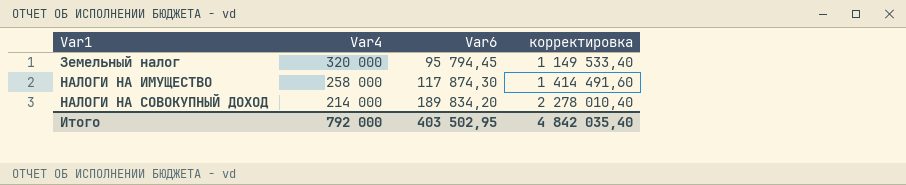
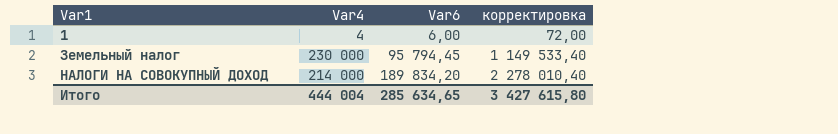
row НАЛОГИ НА ИМУЩЕСТВО: 258 000 | 117 874,30 | 1 414 491,60 -> none
row 1: none -> 4 | 6,00 | 72,00
Земельный налог | Var4: 320 000 -> 230 000
Итого | Var4: 792 000 -> 444 004
Итого | Var6: 403 502,95 -> 285 634,65
Итого | корректировка: 4 842 035,40 -> 3 427 615,80

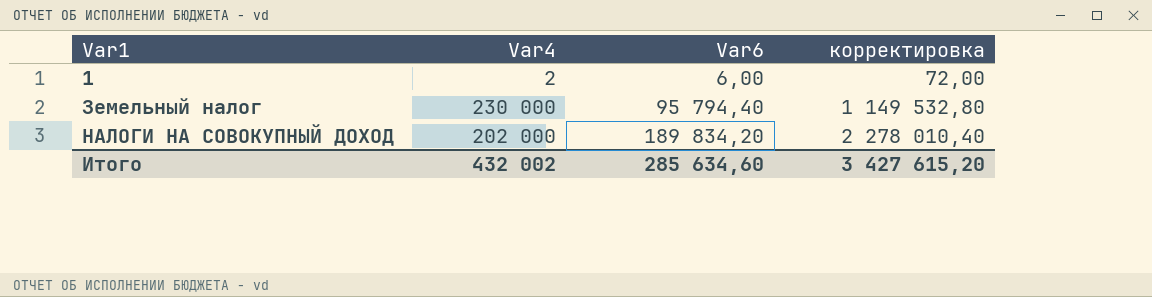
1 | Var4: 4 -> 2
Земельный налог | Var6: 95 794,45 -> 95 794,40
Земельный налог | корректировка: 1 149 533,40 -> 1 149 532,80
НАЛОГИ НА СОВОКУПНЫЙ ДОХОД | Var4: 214 000 -> 202 000
Итого | Var4: 444 004 -> 432 002
Итого | Var6: 285 634,65 -> 285 634,60
Итого | корректировка: 3 427 615,80 -> 3 427 615,20

